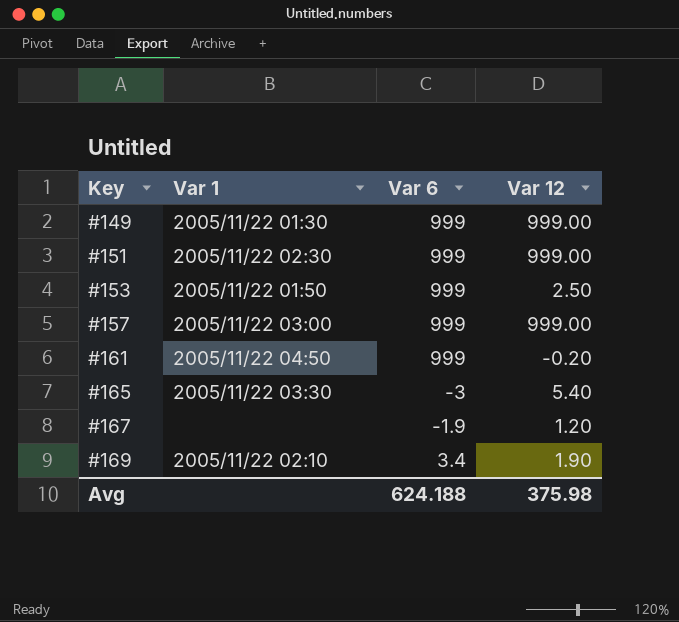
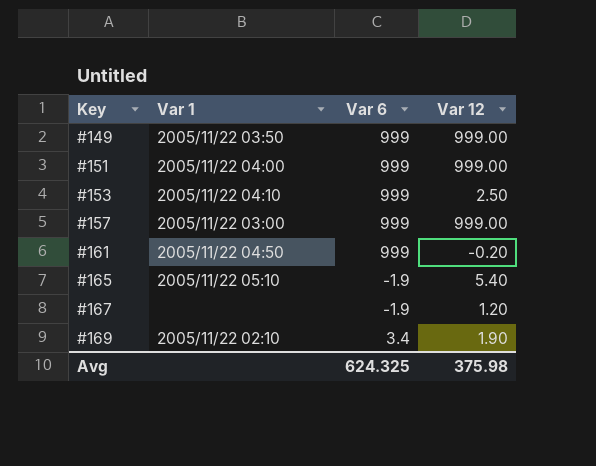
#149 | Var 1: 2005/11/22 01:30 -> 2005/11/22 03:50
#151 | Var 1: 2005/11/22 02:30 -> 2005/11/22 04:00
#153 | Var 1: 2005/11/22 01:50 -> 2005/11/22 04:10
#165 | Var 1: 2005/11/22 03:30 -> 2005/11/22 05:10
#165 | Var 6: -3 -> -1.9
Avg | Var 6: 624.188 -> 624.325

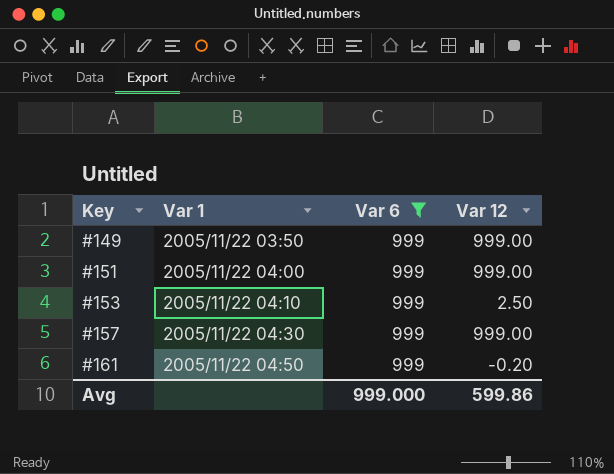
filter: none -> Var 6 = 999
#157 | Var 1: 2005/11/22 03:00 -> 2005/11/22 04:30
Avg | Var 6: 624.325 -> 999.000
Avg | Var 12: 375.98 -> 599.86

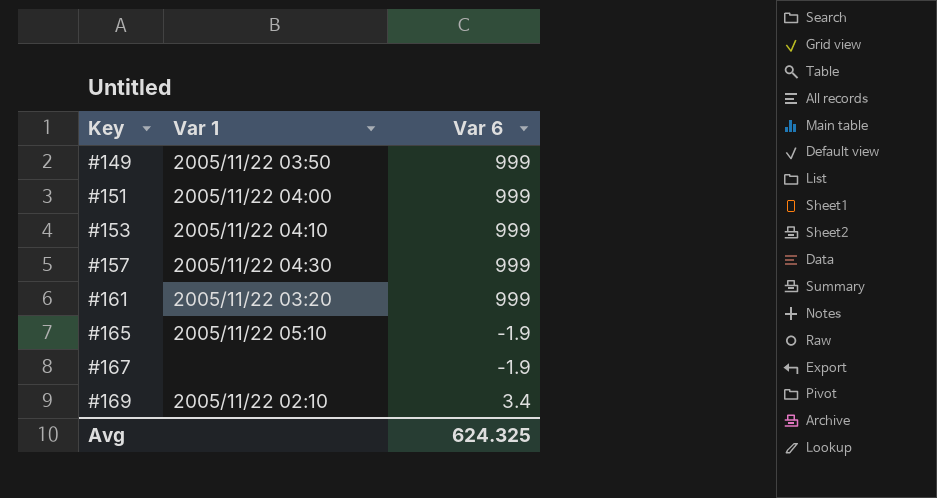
filter: Var 6 = 999 -> none
column Var 12 | position: 4 -> none
#161 | Var 1: 2005/11/22 04:50 -> 2005/11/22 03:20
Avg | Var 6: 999.000 -> 624.325

